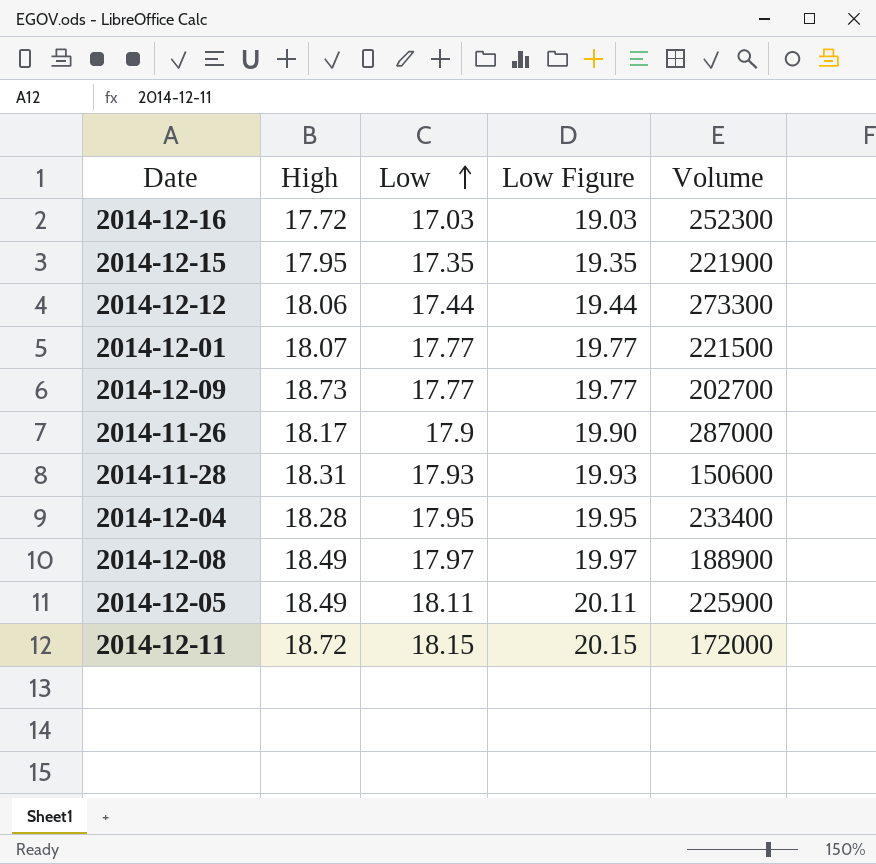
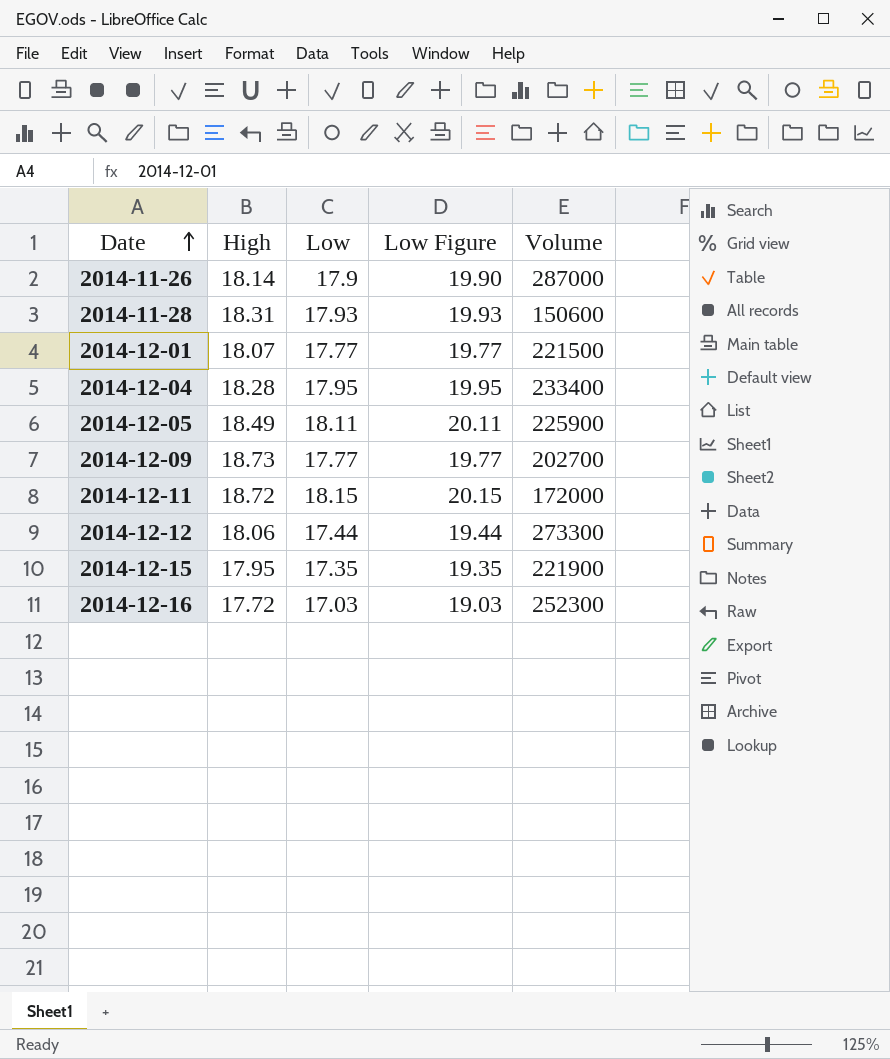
row order: Low ascending -> Date ascending
row 2014-12-08: 18.49 | 17.97 | 19.97 | 188900 -> none
2014-11-26 | High: 18.17 -> 18.14

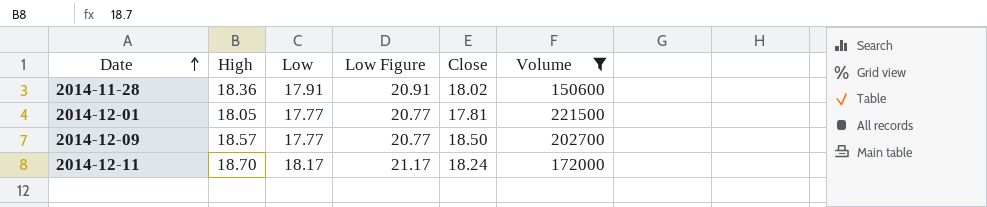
filter: none -> Volume <= 221500
column Low Figure | formula: [Low] + 2 -> [Low] + 3
column Close | position: none -> 5
2014-11-28 | High: 18.31 -> 18.36
2014-11-28 | Low: 17.93 -> 17.91
2014-12-01 | High: 18.07 -> 18.05
2014-12-09 | High: 18.73 -> 18.57
2014-12-11 | High: 18.72 -> 18.70
2014-12-11 | Low: 18.15 -> 18.17

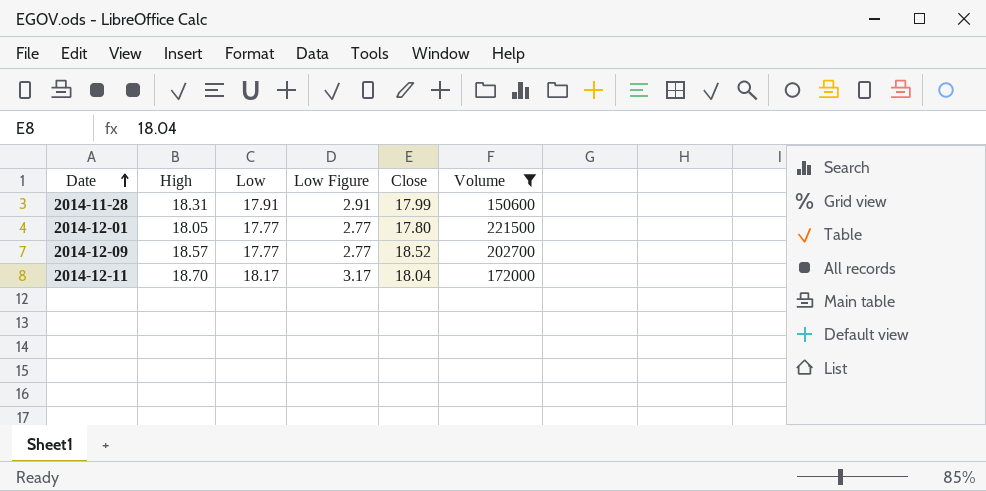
column Low Figure | formula: [Low] + 3 -> [Low] - 15
2014-11-28 | High: 18.36 -> 18.31
2014-11-28 | Close: 18.02 -> 17.99
2014-12-01 | Close: 17.81 -> 17.80
2014-12-09 | Close: 18.50 -> 18.52
2014-12-11 | Close: 18.24 -> 18.04

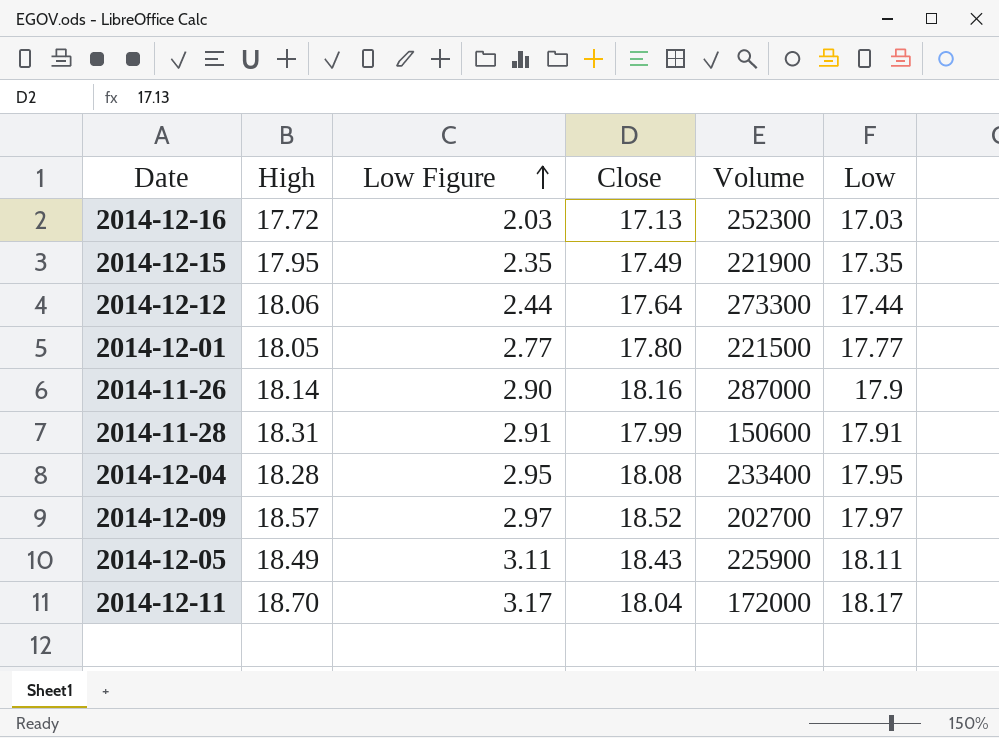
filter: Volume <= 221500 -> none
row order: Date ascending -> Low Figure ascending
column Low | position: 3 -> 6
2014-12-09 | Low Figure: 2.77 -> 2.97
2014-12-09 | Low: 17.77 -> 17.97

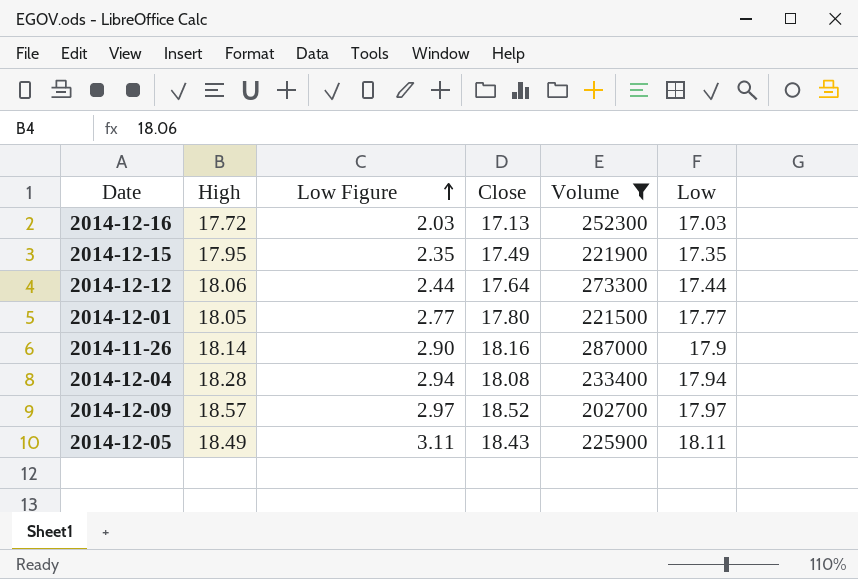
filter: none -> Volume >= 202700
2014-12-04 | Low Figure: 2.95 -> 2.94
2014-12-04 | Low: 17.95 -> 17.94

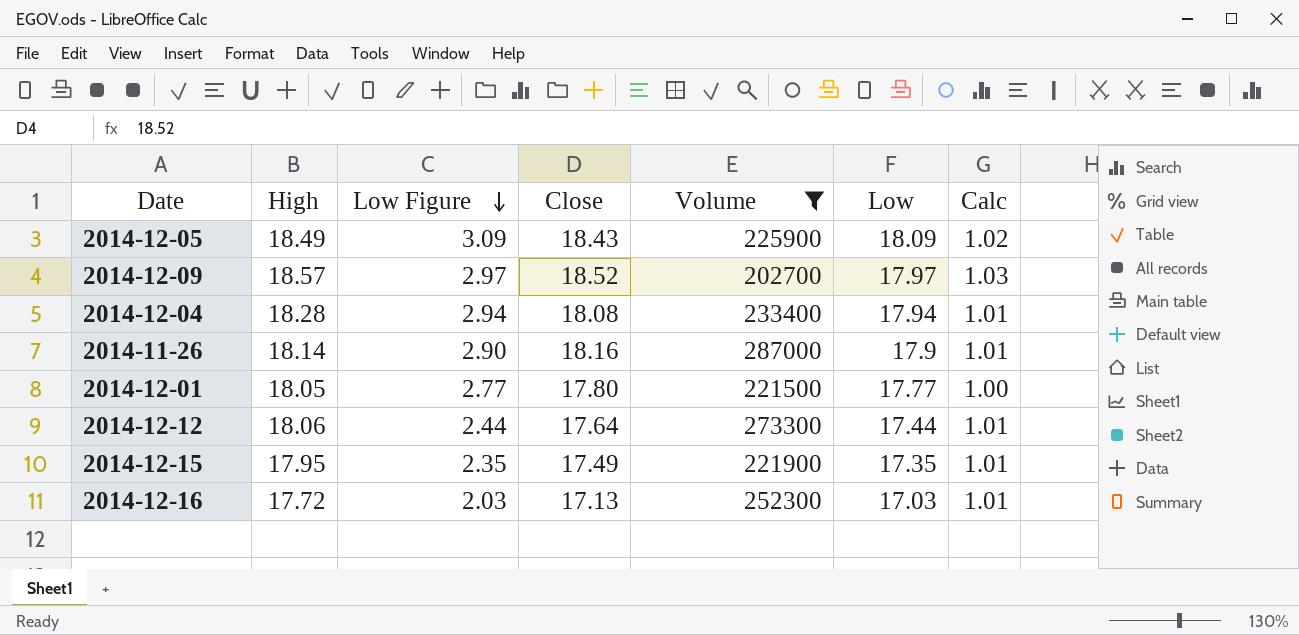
row order: Low Figure ascending -> Low Figure descending
column Calc | formula: none -> [Close] / [Low]
2014-12-05 | Low Figure: 3.11 -> 3.09
2014-12-05 | Low: 18.11 -> 18.09

